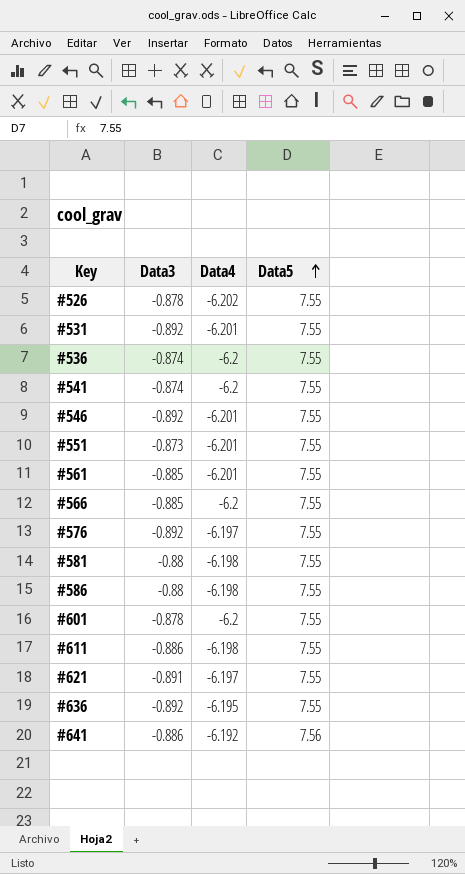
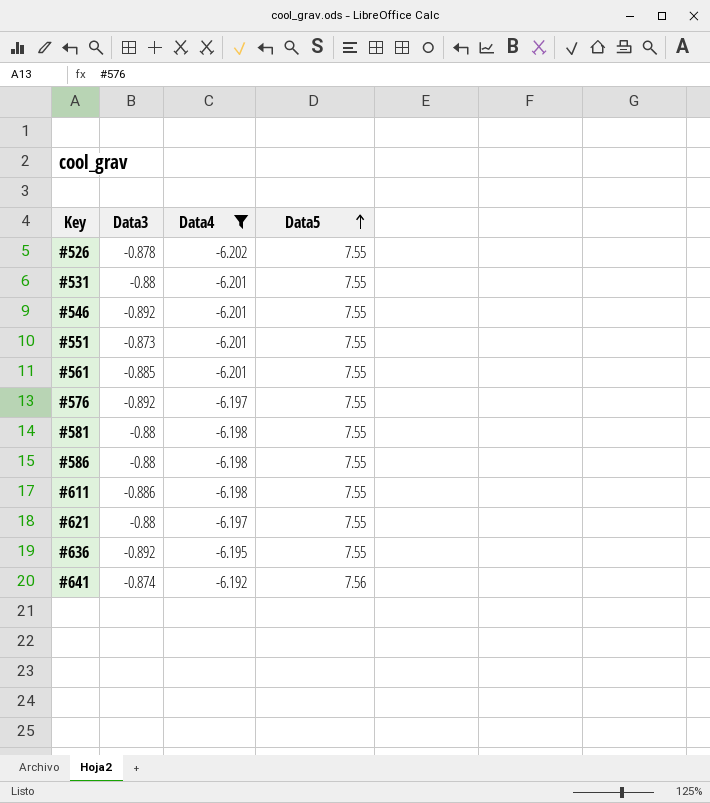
filter: none -> Data4 != -6.2
#531 | Data3: -0.892 -> -0.88
#621 | Data3: -0.891 -> -0.88
#641 | Data3: -0.886 -> -0.874

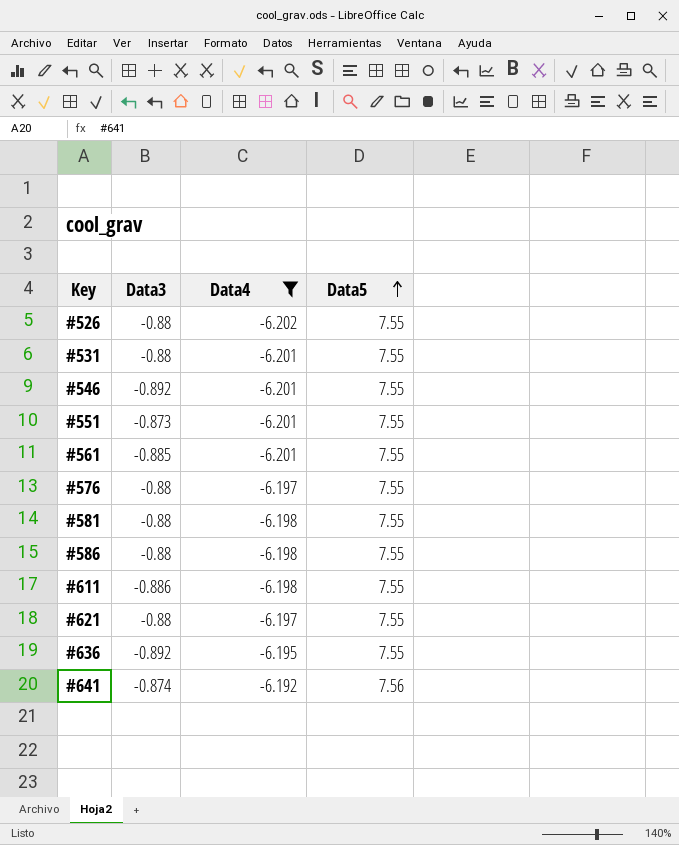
#526 | Data3: -0.878 -> -0.88
#576 | Data3: -0.892 -> -0.88

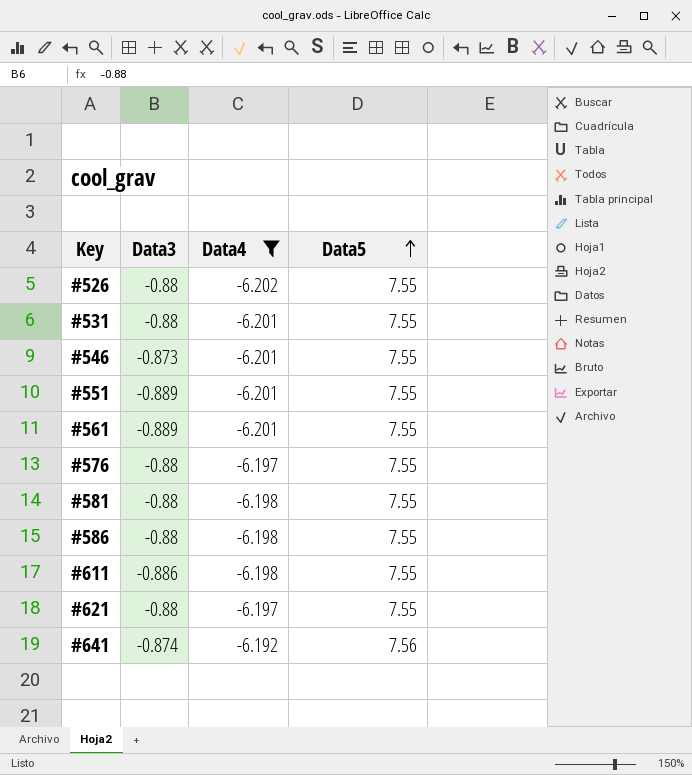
row #636: -0.892 | -6.195 | 7.55 -> none
#546 | Data3: -0.892 -> -0.873
#551 | Data3: -0.873 -> -0.889
#561 | Data3: -0.885 -> -0.889

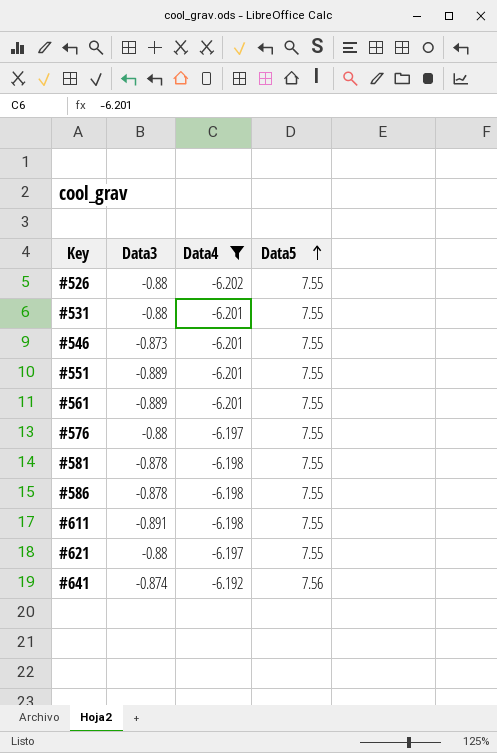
#581 | Data3: -0.88 -> -0.878
#586 | Data3: -0.88 -> -0.878
#611 | Data3: -0.886 -> -0.891

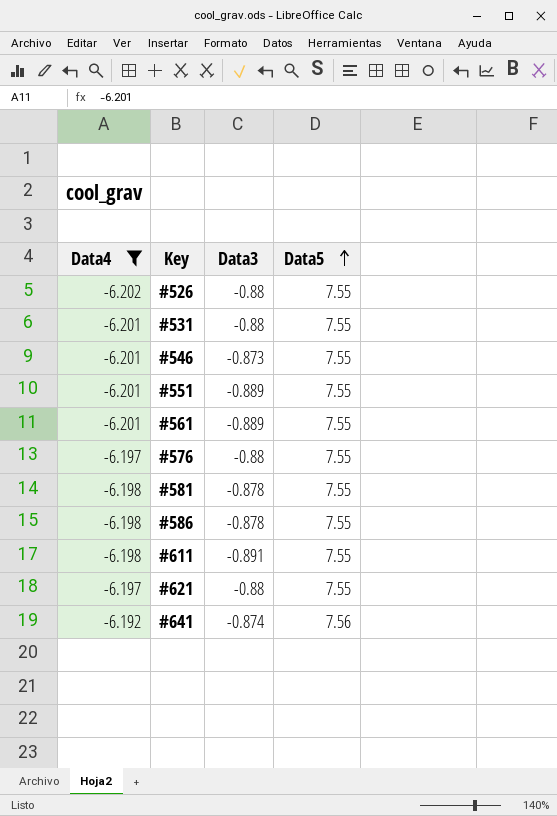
column Data4 | position: 3 -> 1

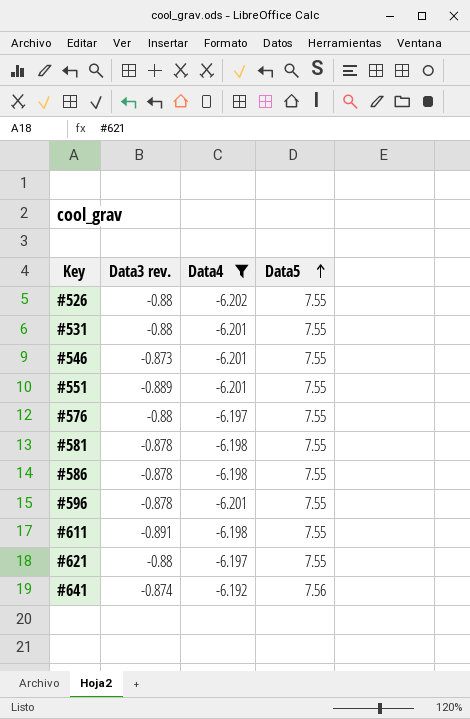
column name: Data3 -> Data3 rev.
column Data4 | position: 1 -> 3
row #561: -6.201 | -0.889 | 7.55 -> none
row #596: none -> -0.878 | -6.201 | 7.55

